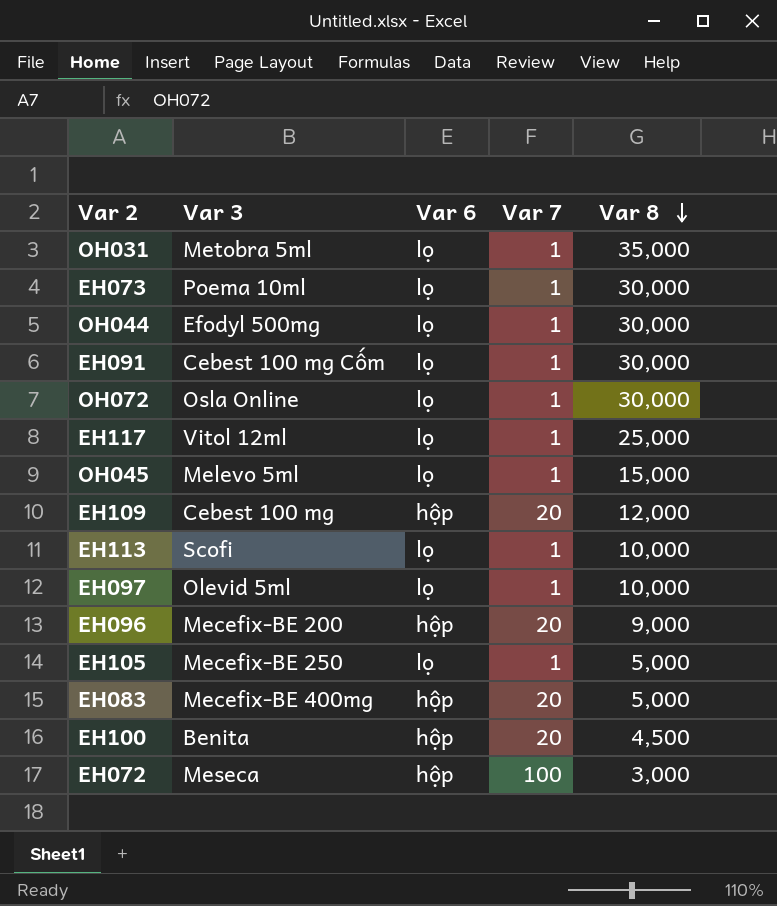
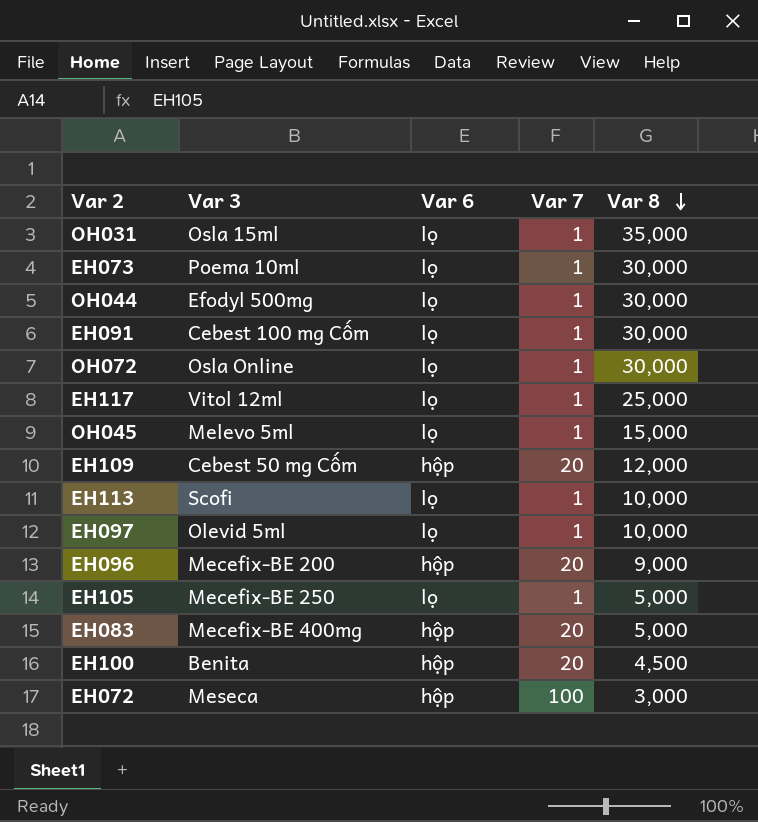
OH031 | Var 3: Metobra 5ml -> Osla 15ml
EH109 | Var 3: Cebest 100 mg -> Cebest 50 mg Cốm

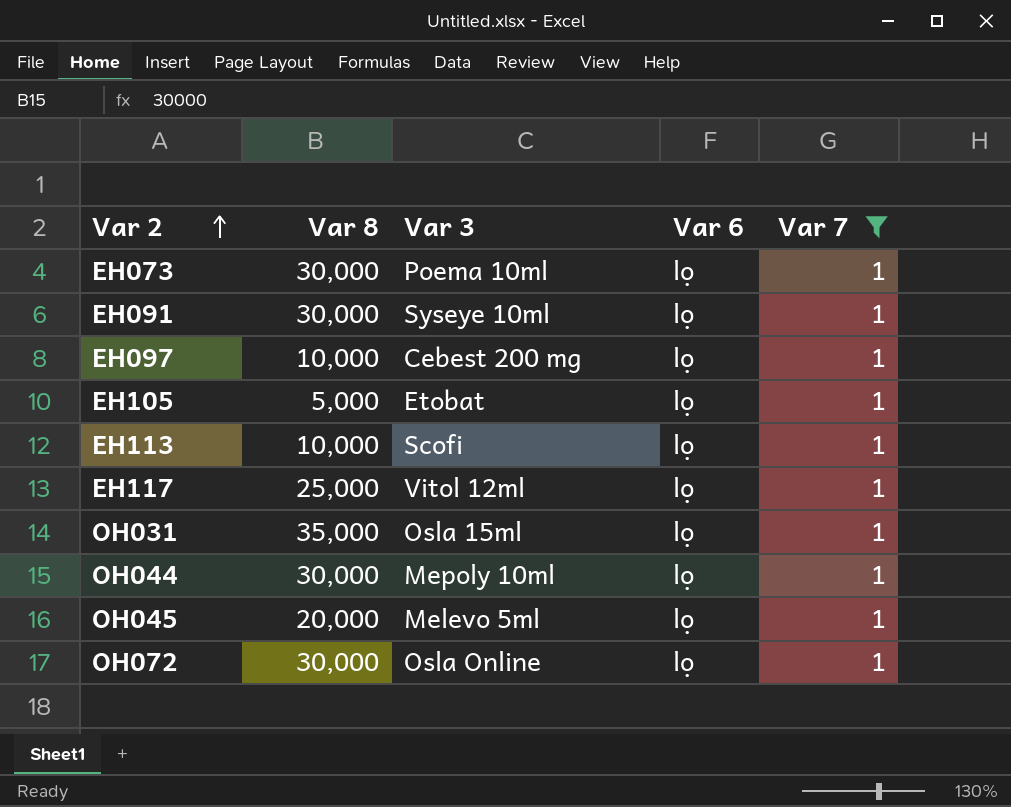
filter: none -> Var 7 = 1
row order: Var 8 descending -> Var 2 ascending
column Var 8 | position: 5 -> 2
EH091 | Var 3: Cebest 100 mg Cốm -> Syseye 10ml
EH097 | Var 3: Olevid 5ml -> Cebest 200 mg
EH105 | Var 3: Mecefix-BE 250 -> Etobat
OH044 | Var 3: Efodyl 500mg -> Mepoly 10ml
OH045 | Var 8: 15,000 -> 20,000

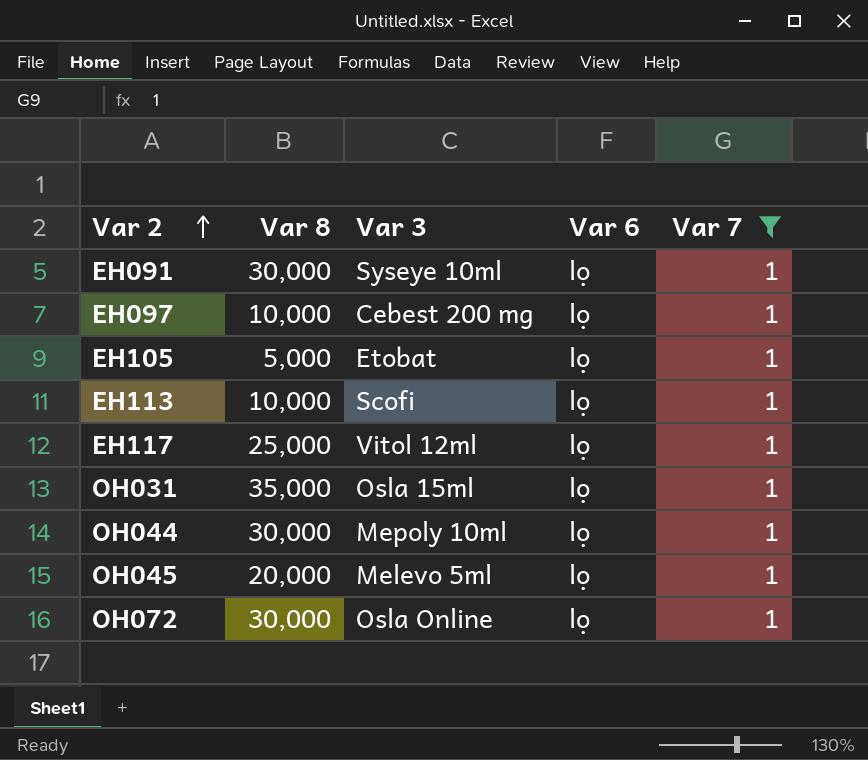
row EH073: 30,000 | Poema 10ml | lọ | 1 -> none

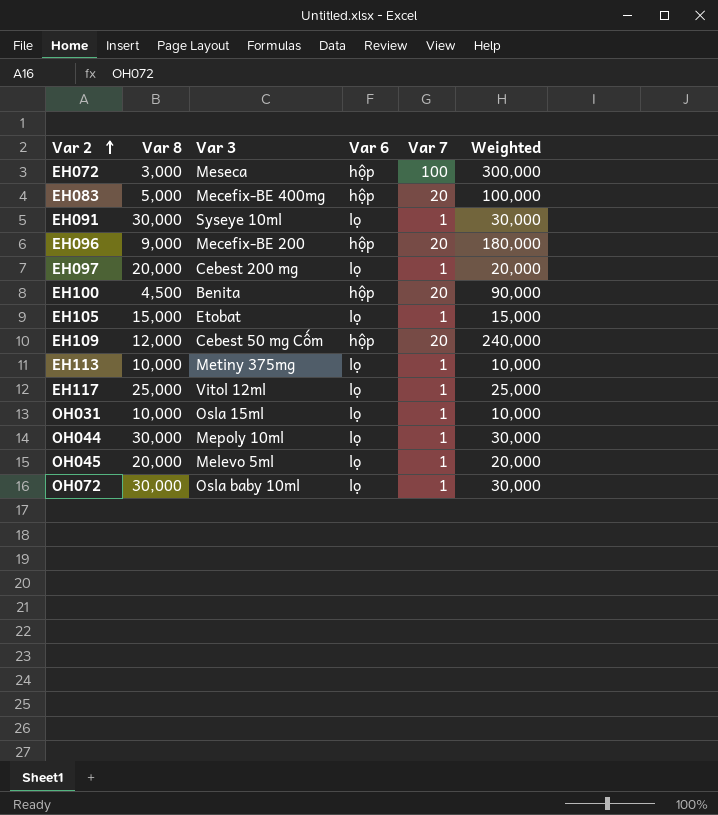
filter: Var 7 = 1 -> none
column Weighted | formula: none -> [Var 8] * [Var 7]
EH097 | Var 8: 10,000 -> 20,000
EH105 | Var 8: 5,000 -> 15,000
EH113 | Var 3: Scofi -> Metiny 375mg
OH031 | Var 8: 35,000 -> 10,000
OH072 | Var 3: Osla Online -> Osla baby 10ml

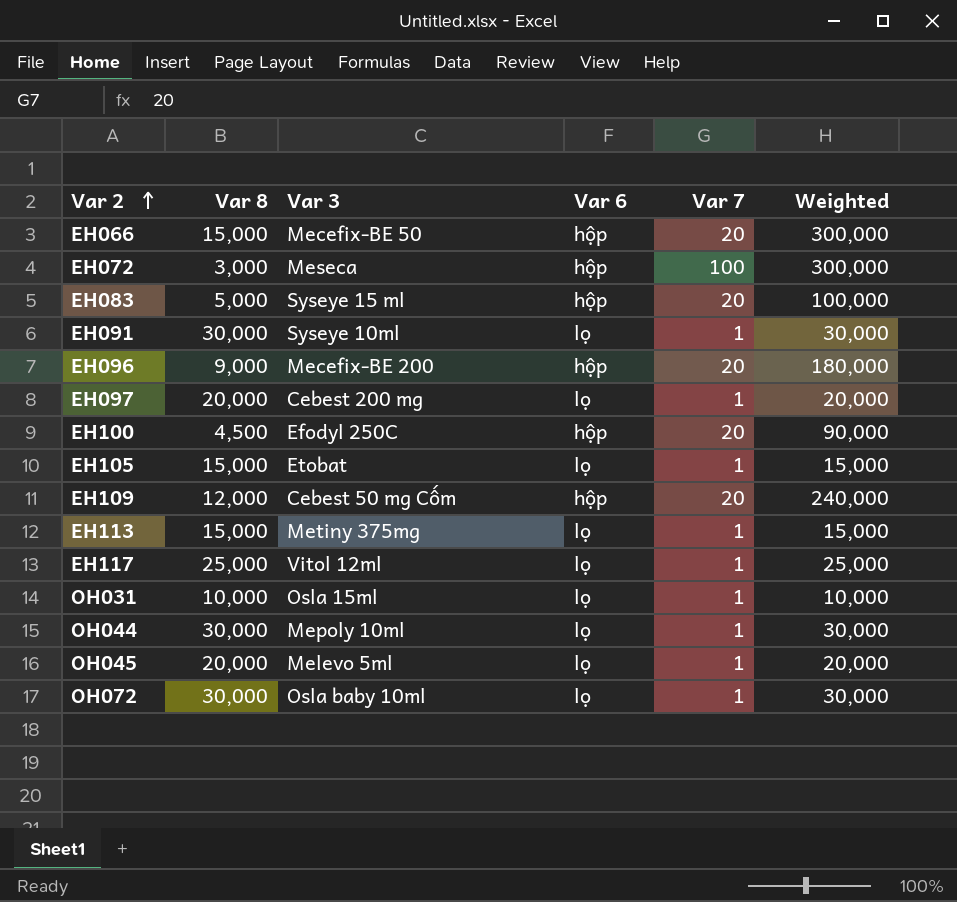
row EH066: none -> 15,000 | Mecefix-BE 50 | hộp | 20 | 300,000
EH083 | Var 3: Mecefix-BE 400mg -> Syseye 15 ml
EH100 | Var 3: Benita -> Efodyl 250C
EH113 | Var 8: 10,000 -> 15,000
EH113 | Weighted: 10,000 -> 15,000

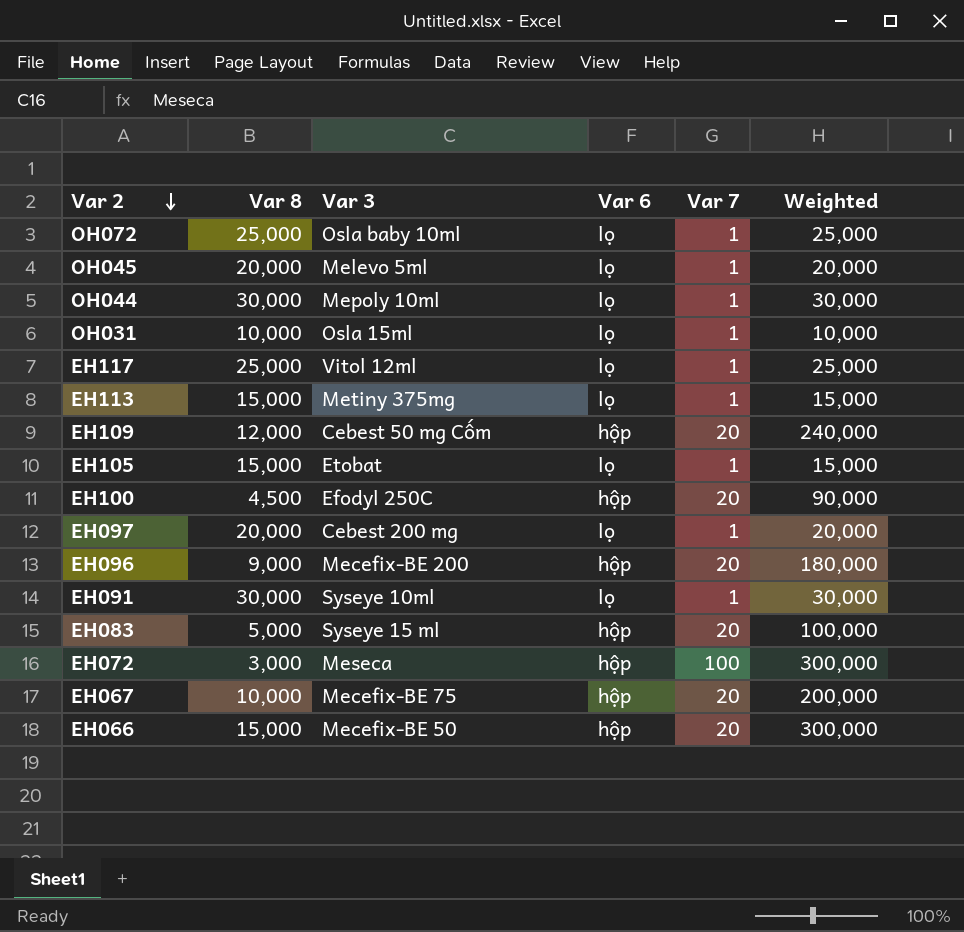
row order: Var 2 ascending -> Var 2 descending
OH072 | Var 8: 30,000 -> 25,000
OH072 | Weighted: 30,000 -> 25,000
row EH067: none -> 10,000 | Mecefix-BE 75 | hộp | 20 | 200,000

